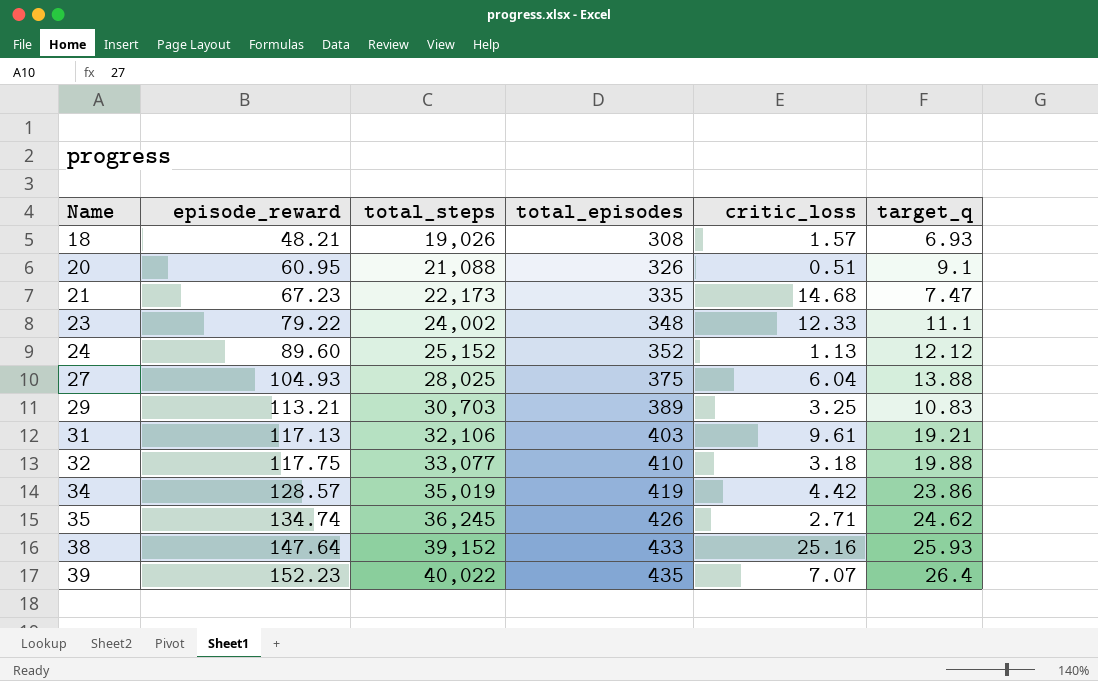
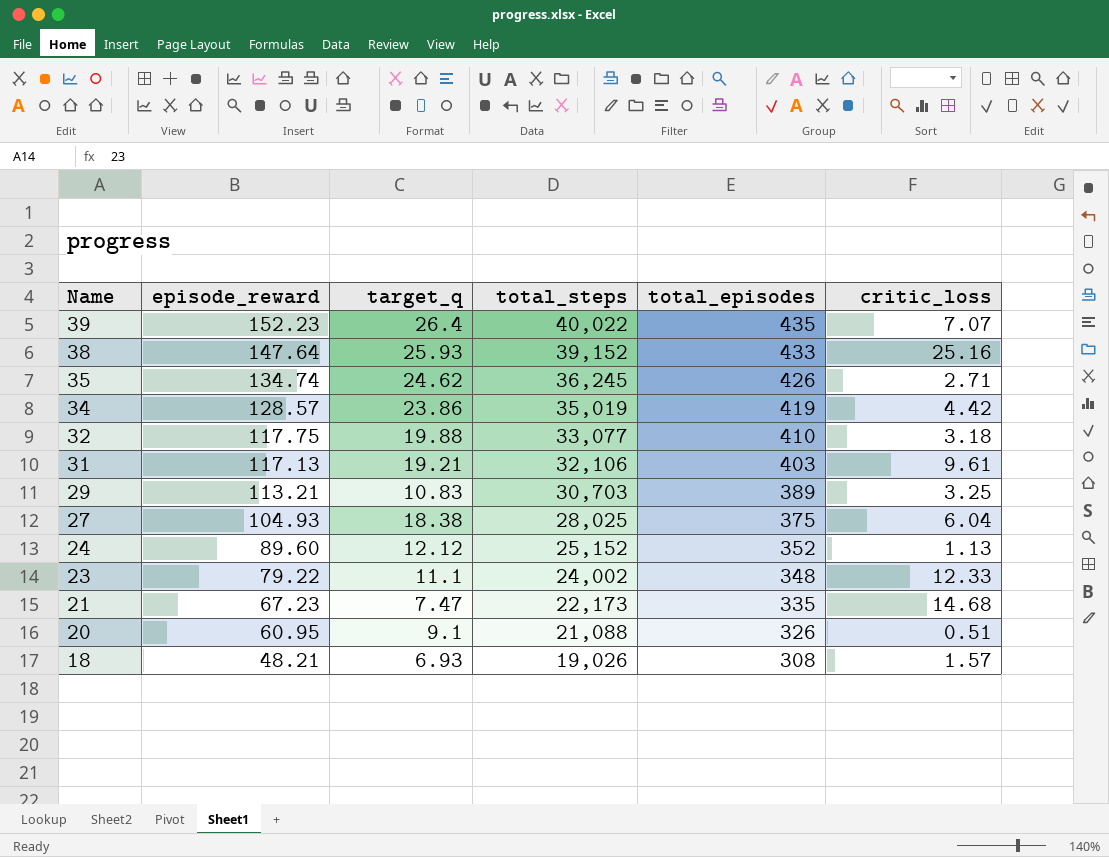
row order: Name ascending -> Name descending
column target_q | position: 6 -> 3
27 | target_q: 13.88 -> 18.38

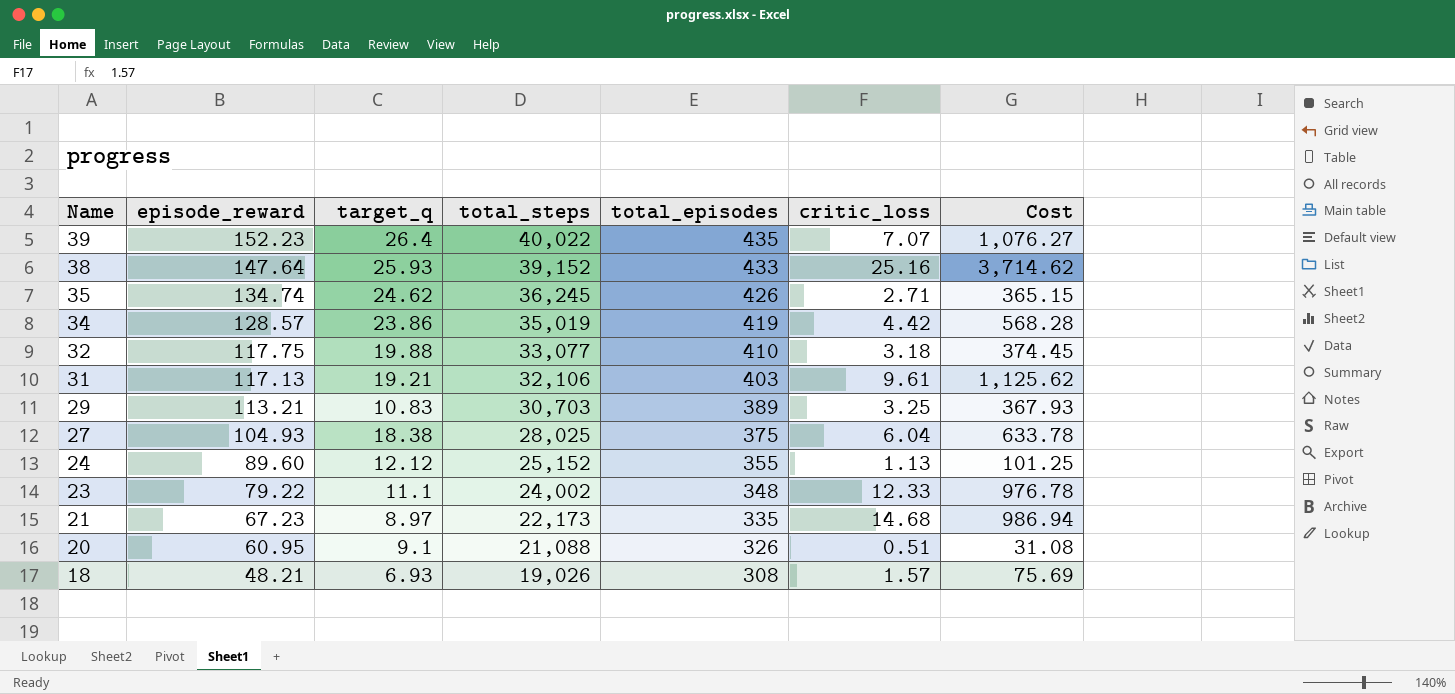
column Cost | formula: none -> [episode_reward] * [critic_loss]
24 | total_episodes: 352 -> 355
21 | target_q: 7.47 -> 8.97

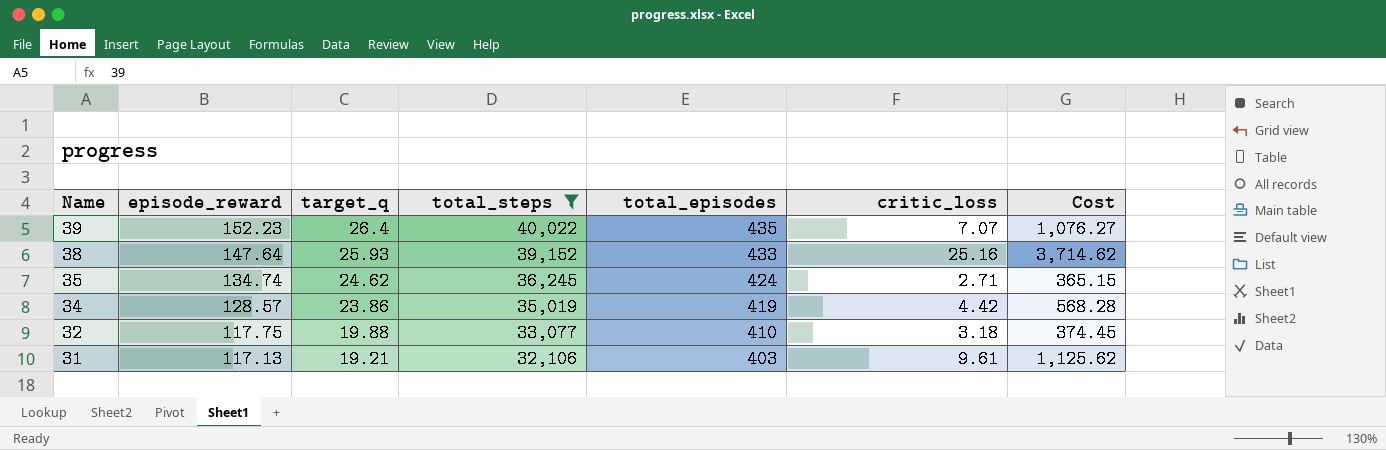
filter: none -> total_steps >= 32,106
35 | total_episodes: 426 -> 424

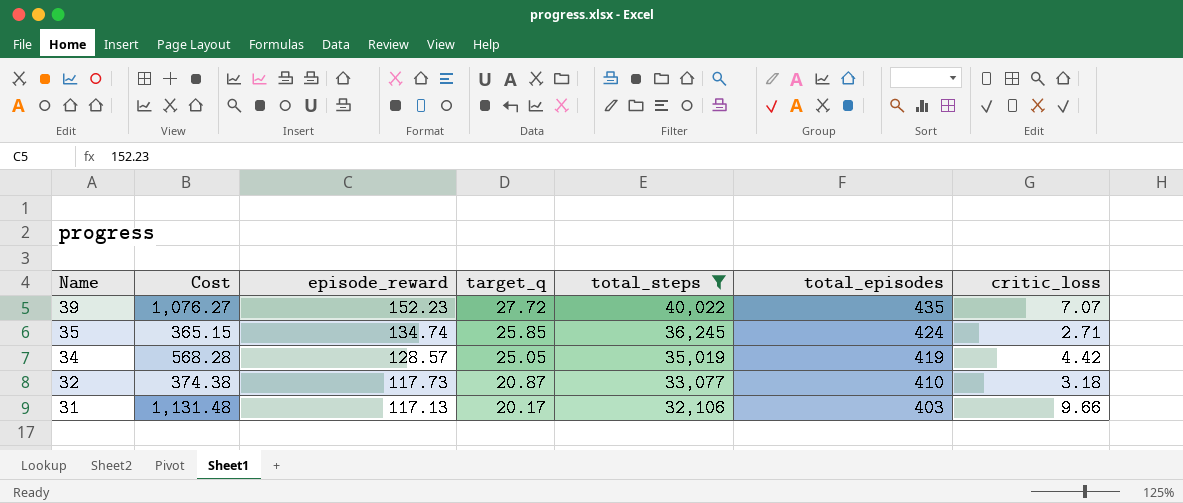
column Cost | position: 7 -> 2
row 38: 147.64 | 25.93 | 39,152 | 433 | 25.16 | 3,714.62 -> none
39 | target_q: 26.4 -> 27.72
35 | target_q: 24.62 -> 25.85
34 | target_q: 23.86 -> 25.05
32 | Cost: 374.45 -> 374.38
32 | episode_reward: 117.75 -> 117.73
32 | target_q: 19.88 -> 20.87
31 | Cost: 1,125.62 -> 1,131.48
31 | target_q: 19.21 -> 20.17
31 | critic_loss: 9.61 -> 9.66

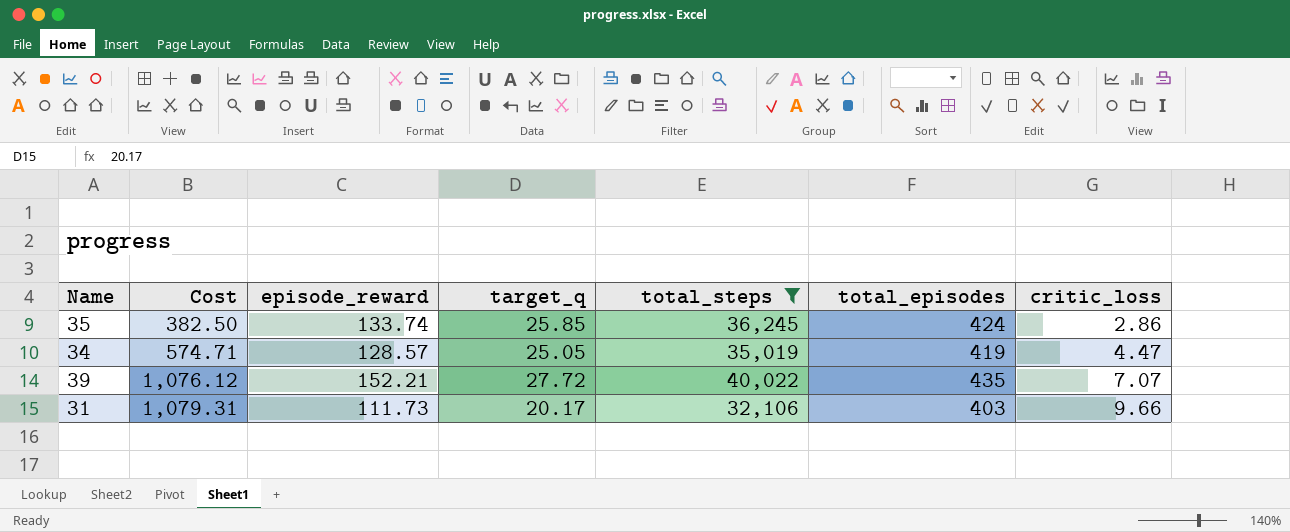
row order: Name descending -> Cost ascending
row 32: 374.38 | 117.73 | 20.87 | 33,077 | 410 | 3.18 -> none
35 | Cost: 365.15 -> 382.50
35 | episode_reward: 134.74 -> 133.74
35 | critic_loss: 2.71 -> 2.86
34 | Cost: 568.28 -> 574.71
34 | critic_loss: 4.42 -> 4.47
39 | Cost: 1,076.27 -> 1,076.12
39 | episode_reward: 152.23 -> 152.21
31 | Cost: 1,131.48 -> 1,079.31
31 | episode_reward: 117.13 -> 111.73

